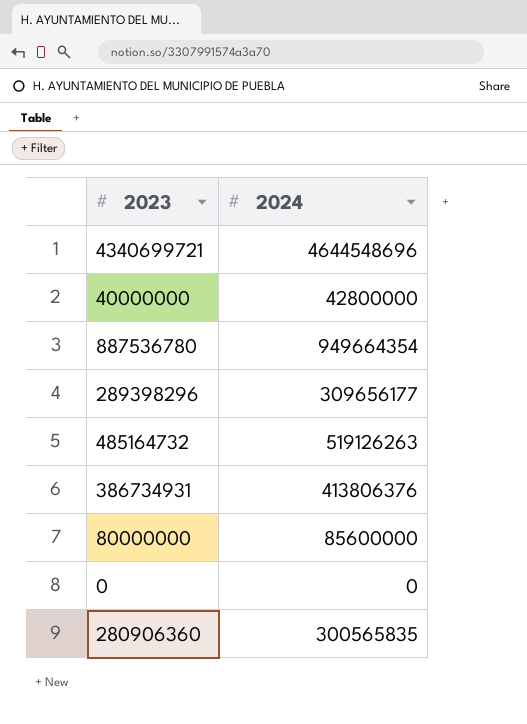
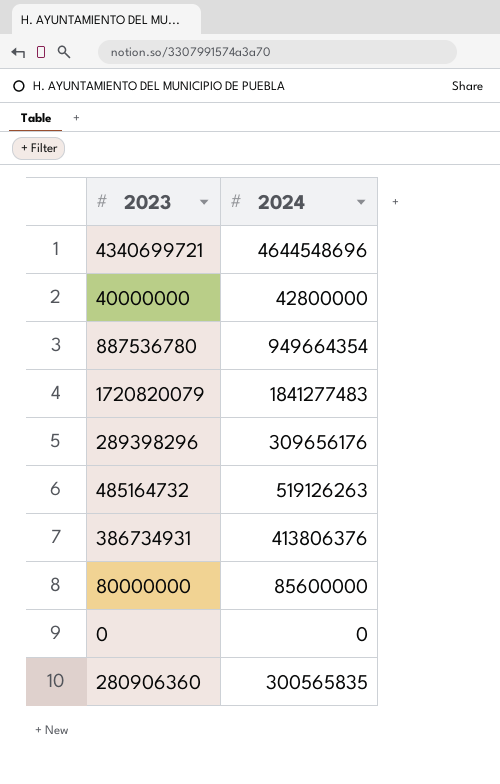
row 1720820079: none -> 1841277483
289398296 | 2024: 309656177 -> 309656176

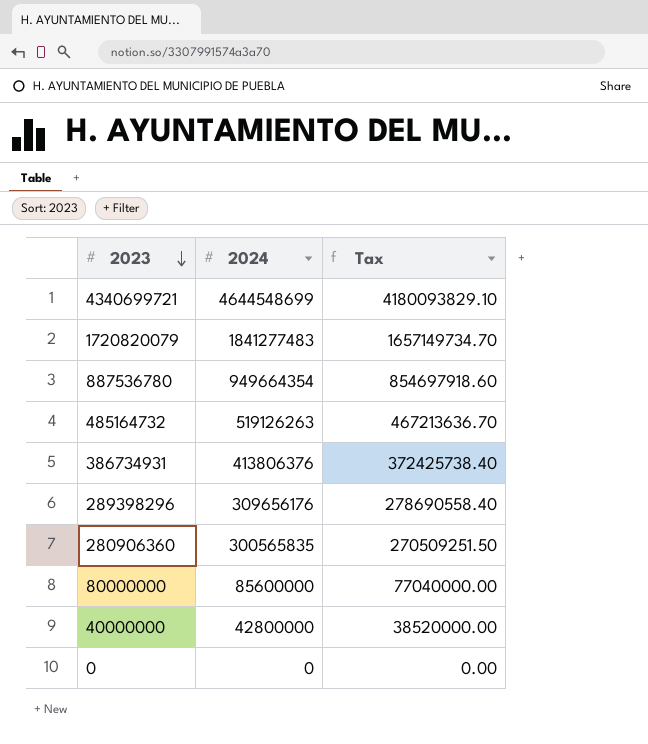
row order: none -> 2023 descending
column Tax | formula: none -> [2024] * 0.9
4340699721 | 2024: 4644548696 -> 4644548699

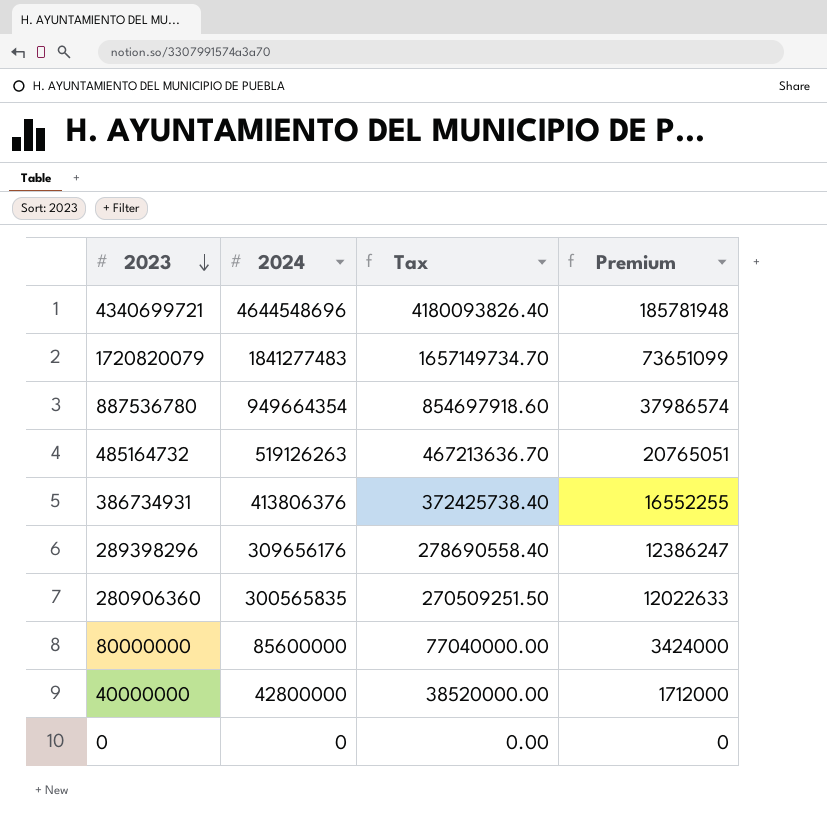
column Premium | formula: none -> [2024] * 0.04
4340699721 | 2024: 4644548699 -> 4644548696
4340699721 | Tax: 4180093829.10 -> 4180093826.40

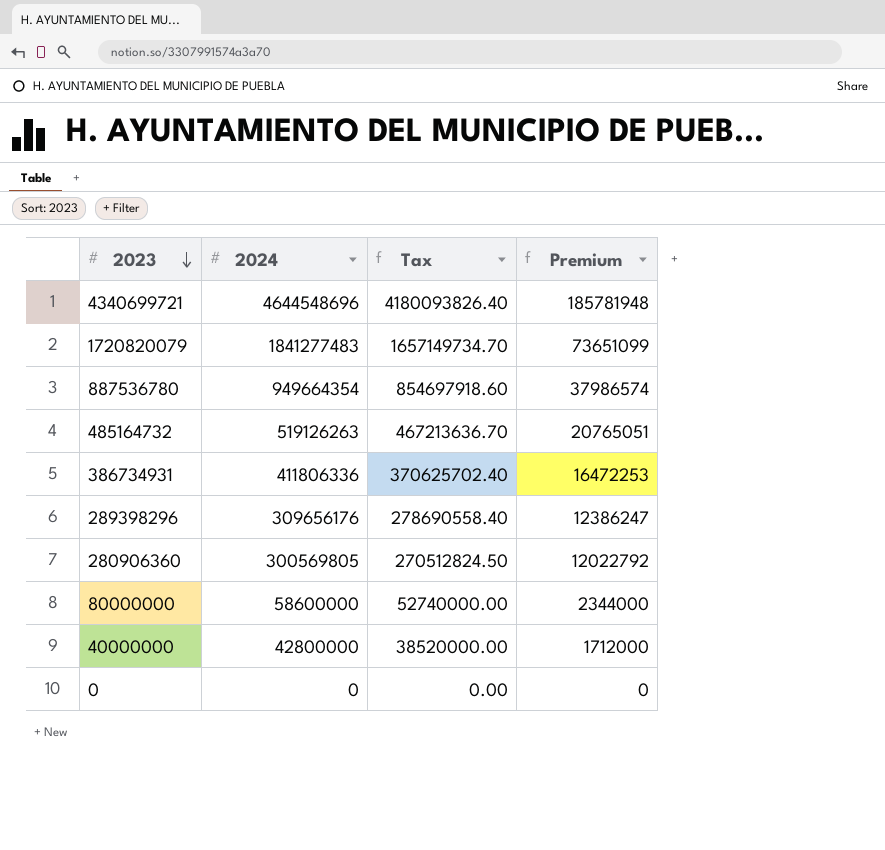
386734931 | 2024: 413806376 -> 411806336
386734931 | Tax: 372425738.40 -> 370625702.40
386734931 | Premium: 16552255 -> 16472253
280906360 | 2024: 300565835 -> 300569805
280906360 | Tax: 270509251.50 -> 270512824.50
280906360 | Premium: 12022633 -> 12022792
80000000 | 2024: 85600000 -> 58600000
80000000 | Tax: 77040000.00 -> 52740000.00
80000000 | Premium: 3424000 -> 2344000

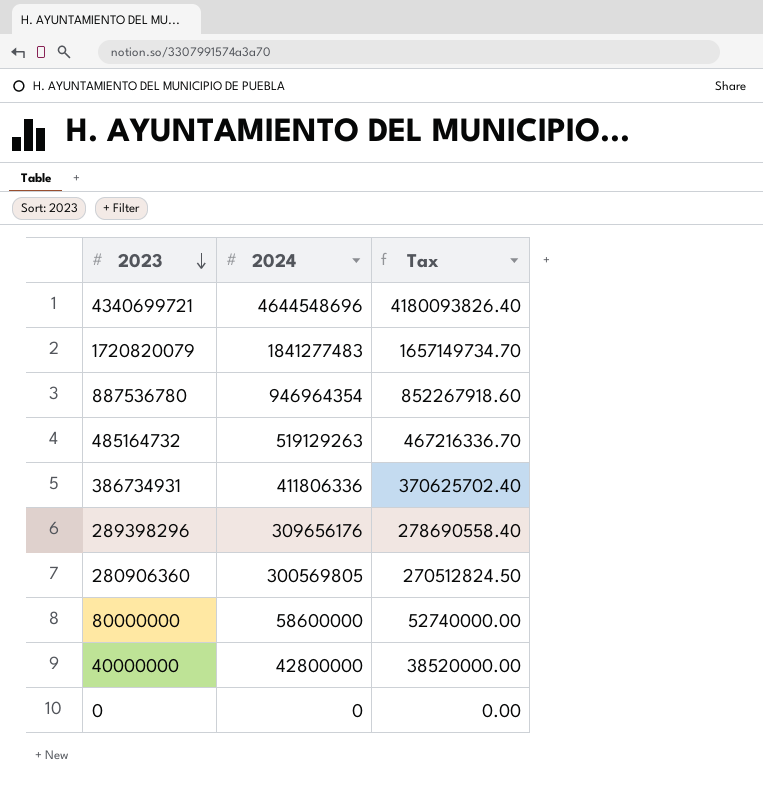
column Premium | formula: [2024] * 0.04 -> none
887536780 | 2024: 949664354 -> 946964354
887536780 | Tax: 854697918.60 -> 852267918.60
485164732 | 2024: 519126263 -> 519129263
485164732 | Tax: 467213636.70 -> 467216336.70

